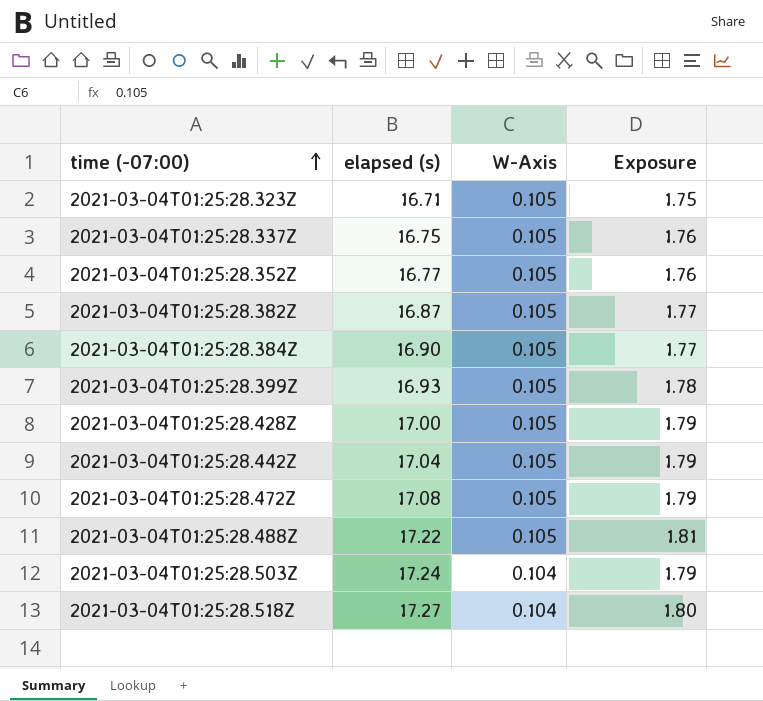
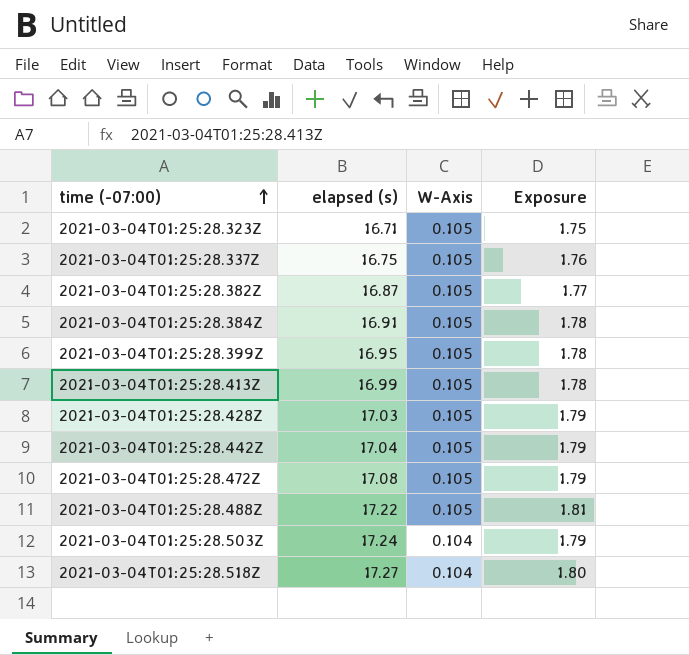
row 2021-03-04T01:25:28.352Z: 16.77 | 0.105 | 1.76 -> none
2021-03-04T01:25:28.384Z | elapsed (s): 16.90 -> 16.91
2021-03-04T01:25:28.384Z | Exposure: 1.77 -> 1.78
2021-03-04T01:25:28.399Z | elapsed (s): 16.93 -> 16.95
row 2021-03-04T01:25:28.413Z: none -> 16.99 | 0.105 | 1.78
2021-03-04T01:25:28.428Z | elapsed (s): 17.00 -> 17.03

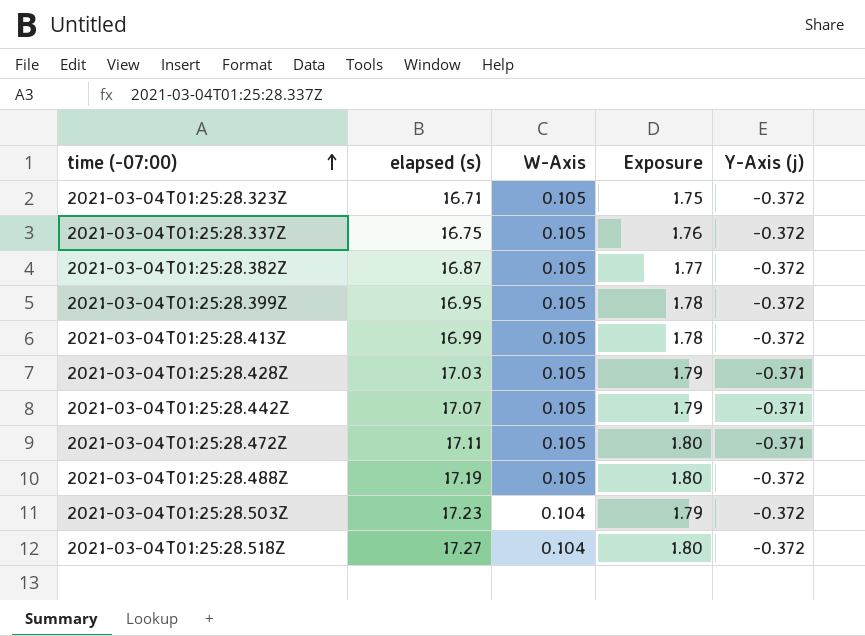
column Y-Axis (j) | position: none -> 5
row 2021-03-04T01:25:28.384Z: 16.91 | 0.105 | 1.78 -> none
2021-03-04T01:25:28.442Z | elapsed (s): 17.04 -> 17.07
2021-03-04T01:25:28.472Z | elapsed (s): 17.08 -> 17.11
2021-03-04T01:25:28.472Z | Exposure: 1.79 -> 1.80
2021-03-04T01:25:28.488Z | elapsed (s): 17.22 -> 17.19
2021-03-04T01:25:28.488Z | Exposure: 1.81 -> 1.80
2021-03-04T01:25:28.503Z | elapsed (s): 17.24 -> 17.23

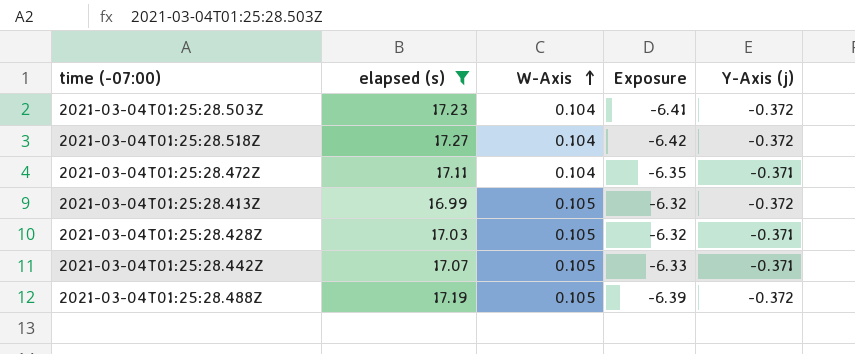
filter: none -> elapsed (s) >= 16.99
row order: time (-07:00) ascending -> W-Axis ascending
column Exposure | formula: [elapsed (s)] * [W-Axis] -> [elapsed (s)] * [Y-Axis (j)]
2021-03-04T01:25:28.472Z | W-Axis: 0.105 -> 0.104

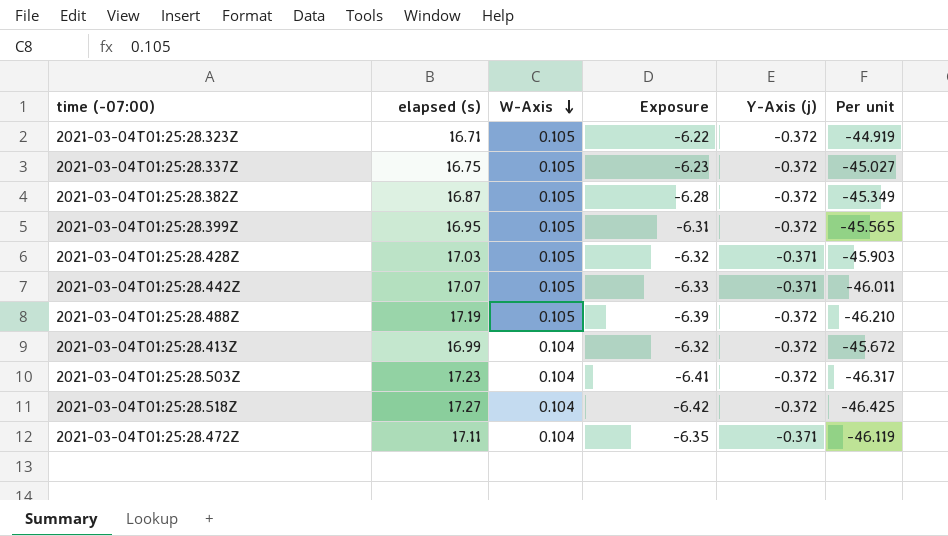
filter: elapsed (s) >= 16.99 -> none
row order: W-Axis ascending -> W-Axis descending
column Per unit | formula: none -> [elapsed (s)] / [Y-Axis (j)]
2021-03-04T01:25:28.413Z | W-Axis: 0.105 -> 0.104

